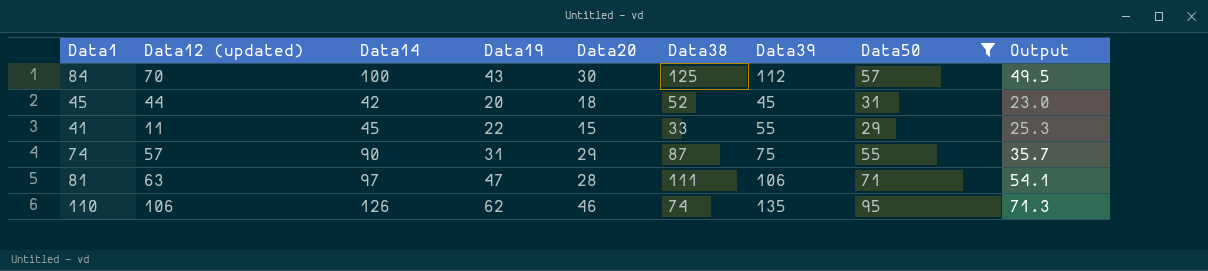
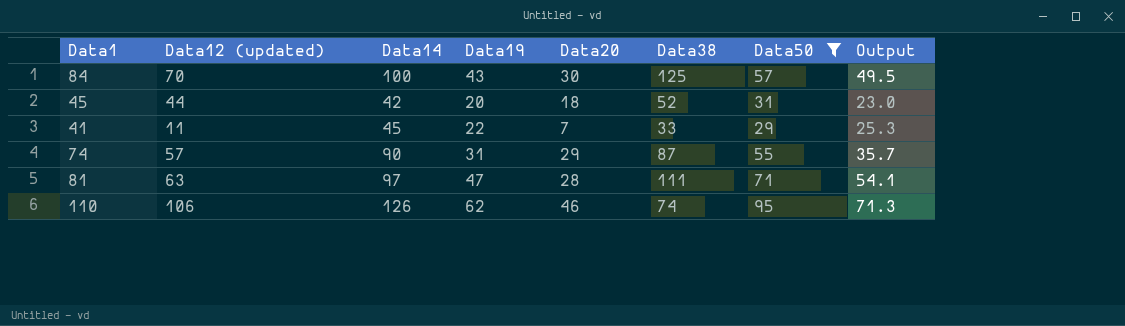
column Data39 | position: 7 -> none
41 | Data20: 15 -> 7

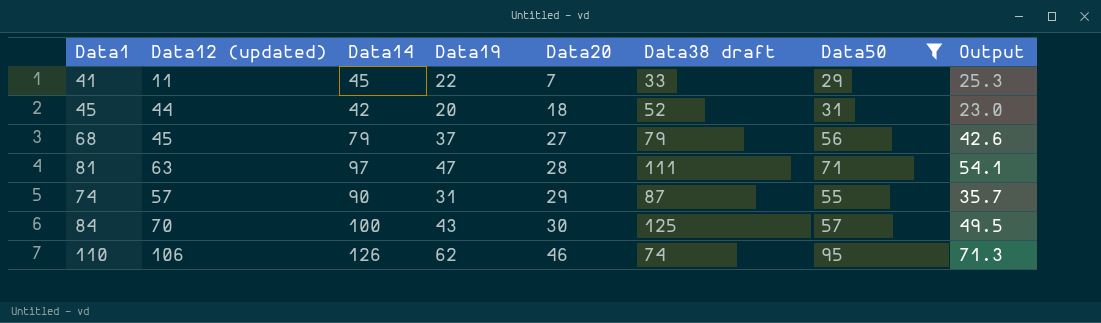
row order: none -> Data20 ascending
column name: Data38 -> Data38 draft
row 68: none -> 45 | 79 | 37 | 27 | 79 | 56 | 42.6

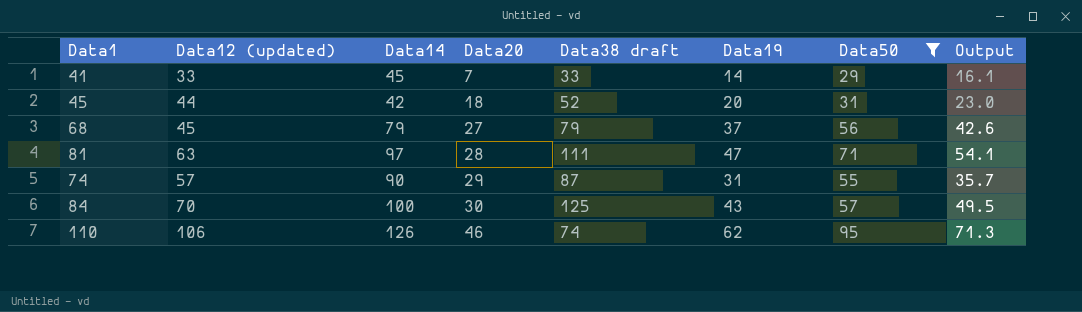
column Data19 | position: 4 -> 6
41 | Data12 (updated): 11 -> 33
41 | Data19: 22 -> 14
41 | Output: 25.3 -> 16.1

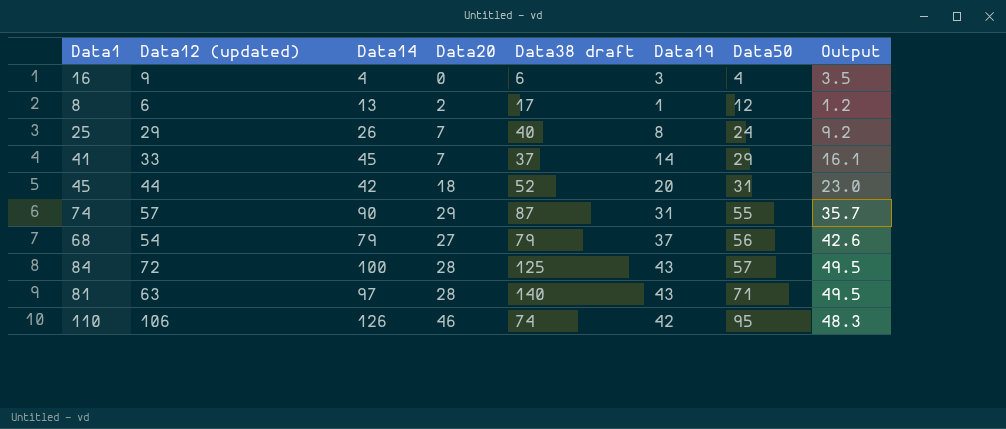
filter: Data50 >= 29 -> none
row order: Data20 ascending -> Data50 ascending
41 | Data38 draft: 33 -> 37
68 | Data12 (updated): 45 -> 54
84 | Data12 (updated): 70 -> 72
84 | Data20: 30 -> 28
81 | Data38 draft: 111 -> 140
81 | Data19: 47 -> 43
81 | Output: 54.1 -> 49.5
110 | Data19: 62 -> 42
110 | Output: 71.3 -> 48.3

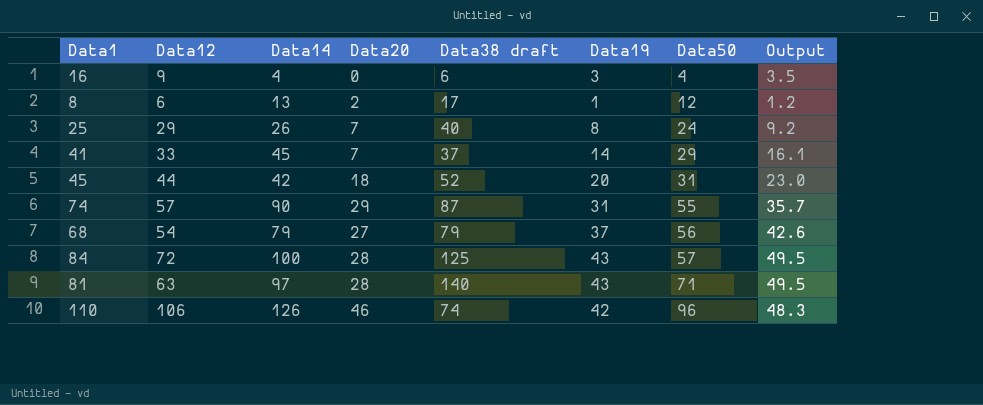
column name: Data12 (updated) -> Data12
110 | Data50: 95 -> 96

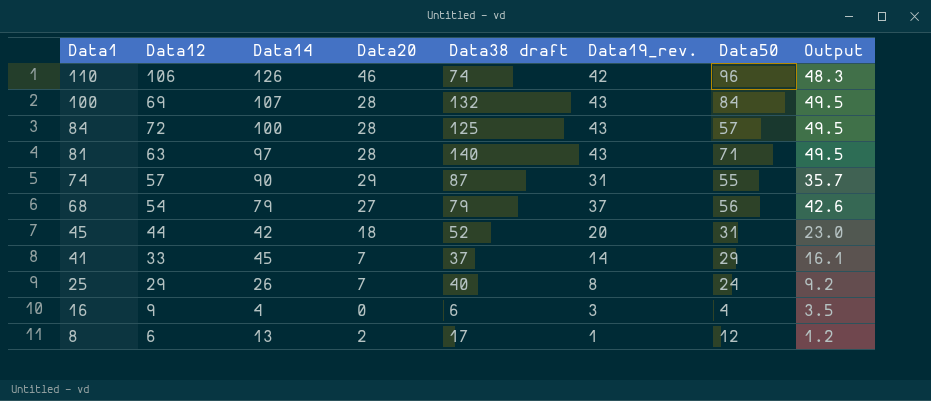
row order: Data50 ascending -> Data1 descending
column name: Data19 -> Data19_rev.
row 100: none -> 69 | 107 | 28 | 132 | 43 | 84 | 49.5

